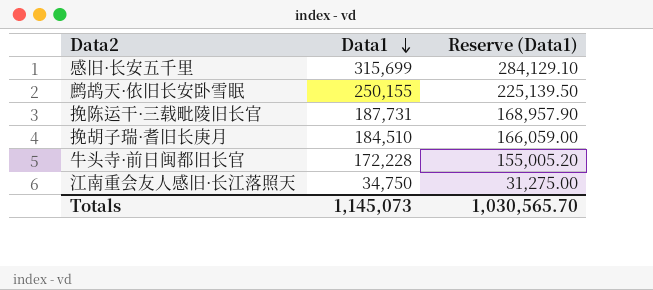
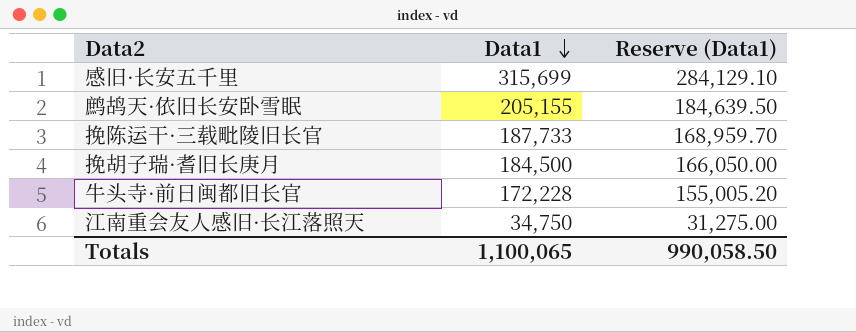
鹧鸪天·依旧长安卧雪眠 | Data1: 250,155 -> 205,155
鹧鸪天·依旧长安卧雪眠 | Reserve (Data1): 225,139.50 -> 184,639.50
挽陈运干·三载毗陵旧长官 | Data1: 187,731 -> 187,733
挽陈运干·三载毗陵旧长官 | Reserve (Data1): 168,957.90 -> 168,959.70
挽胡子瑞·耆旧长庚月 | Data1: 184,510 -> 184,500
挽胡子瑞·耆旧长庚月 | Reserve (Data1): 166,059.00 -> 166,050.00
Totals | Data1: 1,145,073 -> 1,100,065
Totals | Reserve (Data1): 1,030,565.70 -> 990,058.50

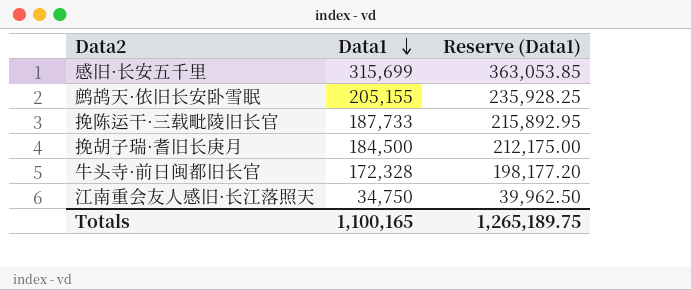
column Reserve (Data1) | formula: [Data1] * 0.9 -> [Data1] * 1.15
牛头寺·前日闽都旧长官 | Data1: 172,228 -> 172,328
Totals | Data1: 1,100,065 -> 1,100,165
Totals | Reserve (Data1): 990,058.50 -> 1,265,189.75

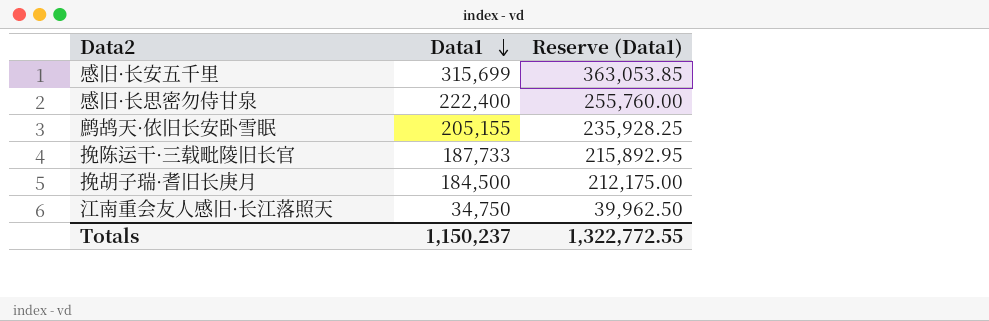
row 牛头寺·前日闽都旧长官: 172,328 | 198,177.20 -> none
row 感旧·长思密勿侍甘泉: none -> 222,400 | 255,760.00
Totals | Data1: 1,100,165 -> 1,150,237
Totals | Reserve (Data1): 1,265,189.75 -> 1,322,772.55

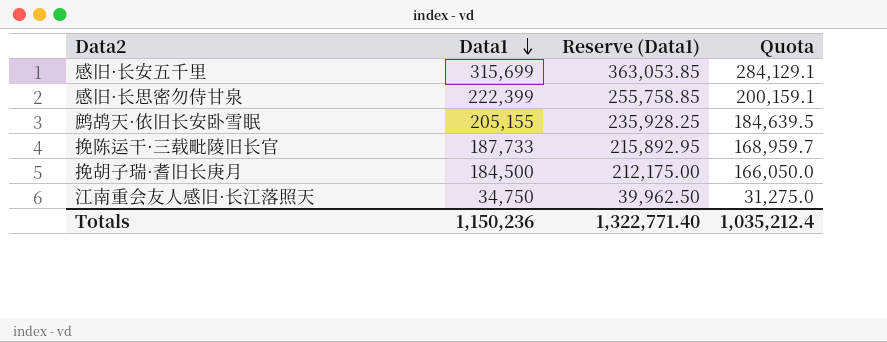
column Quota | formula: none -> [Data1] * 0.9
感旧·长思密勿侍甘泉 | Data1: 222,400 -> 222,399
感旧·长思密勿侍甘泉 | Reserve (Data1): 255,760.00 -> 255,758.85
Totals | Data1: 1,150,237 -> 1,150,236
Totals | Reserve (Data1): 1,322,772.55 -> 1,322,771.40

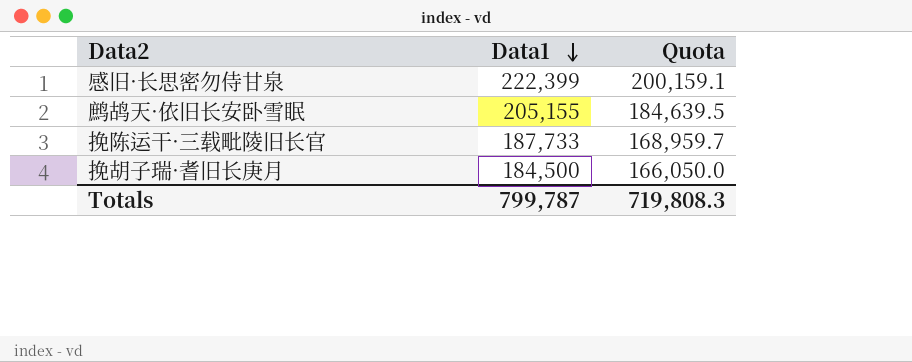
column Reserve (Data1) | formula: [Data1] * 1.15 -> none
row 感旧·长安五千里: 315,699 | 363,053.85 | 284,129.1 -> none
row 江南重会友人感旧·长江落照天: 34,750 | 39,962.50 | 31,275.0 -> none
Totals | Data1: 1,150,236 -> 799,787
Totals | Quota: 1,035,212.4 -> 719,808.3

